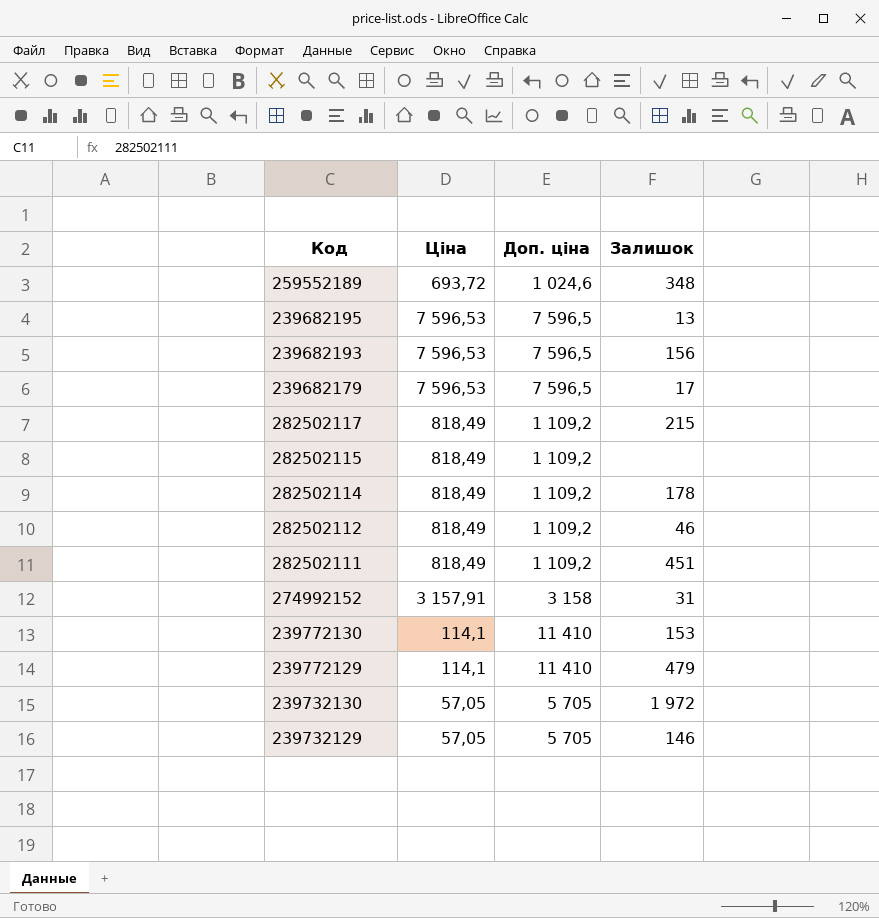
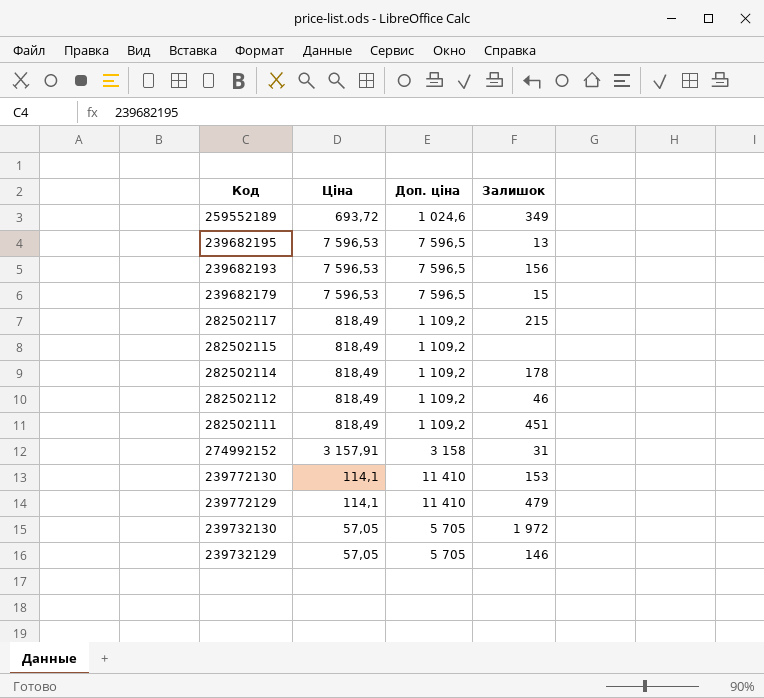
259552189 | Залишок: 348 -> 349
239682179 | Залишок: 17 -> 15

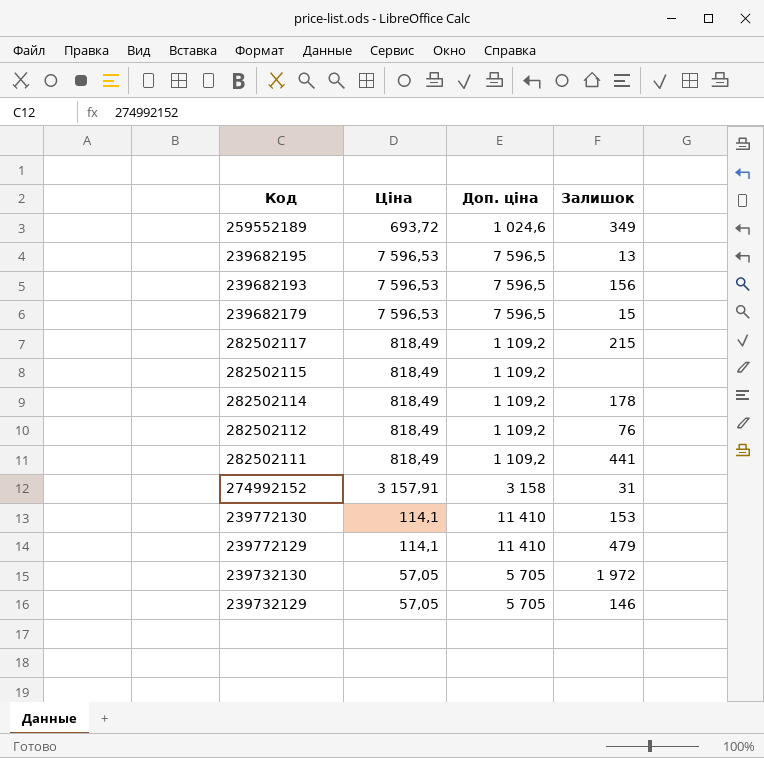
282502112 | Залишок: 46 -> 76
282502111 | Залишок: 451 -> 441

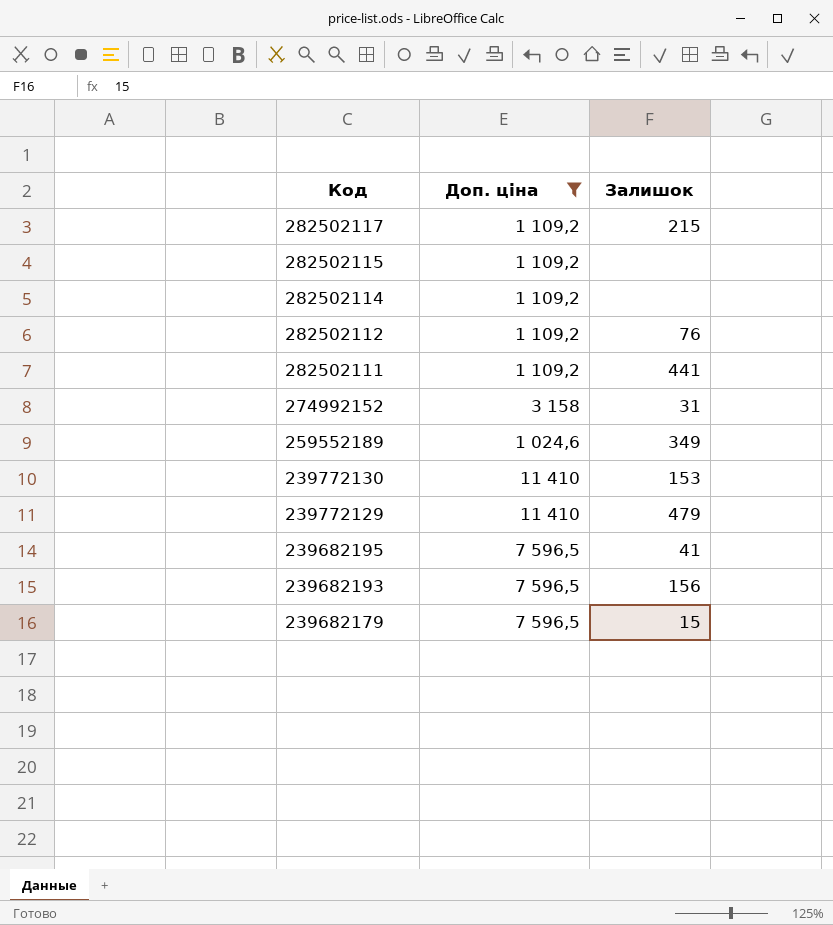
filter: none -> Доп. ціна != 5 705
row order: none -> Код descending
column Ціна | position: 2 -> none
282502114 | Залишок: 178 -> none
239682195 | Залишок: 13 -> 41

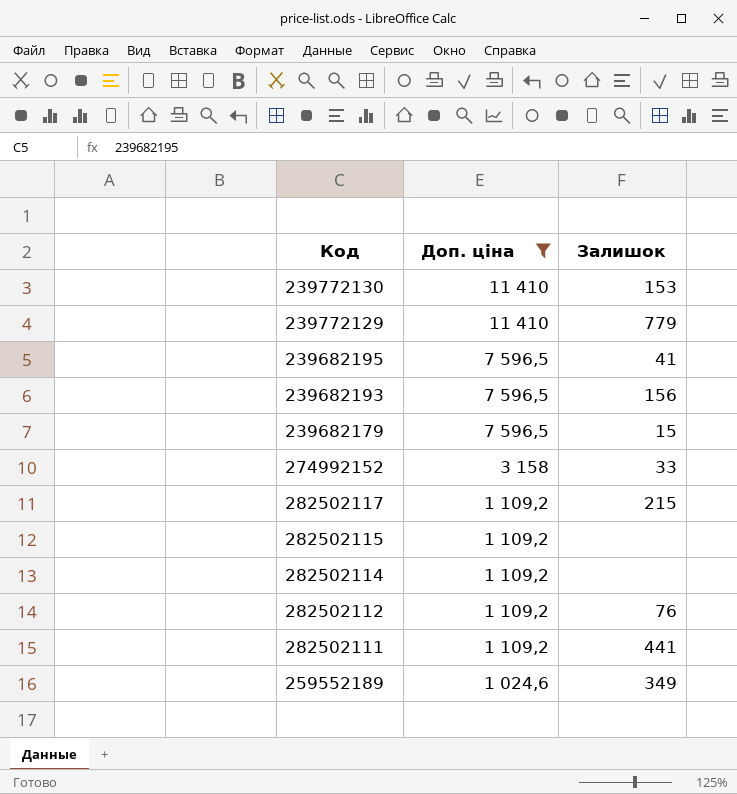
row order: Код descending -> Доп. ціна descending
239772129 | Залишок: 479 -> 779
274992152 | Залишок: 31 -> 33

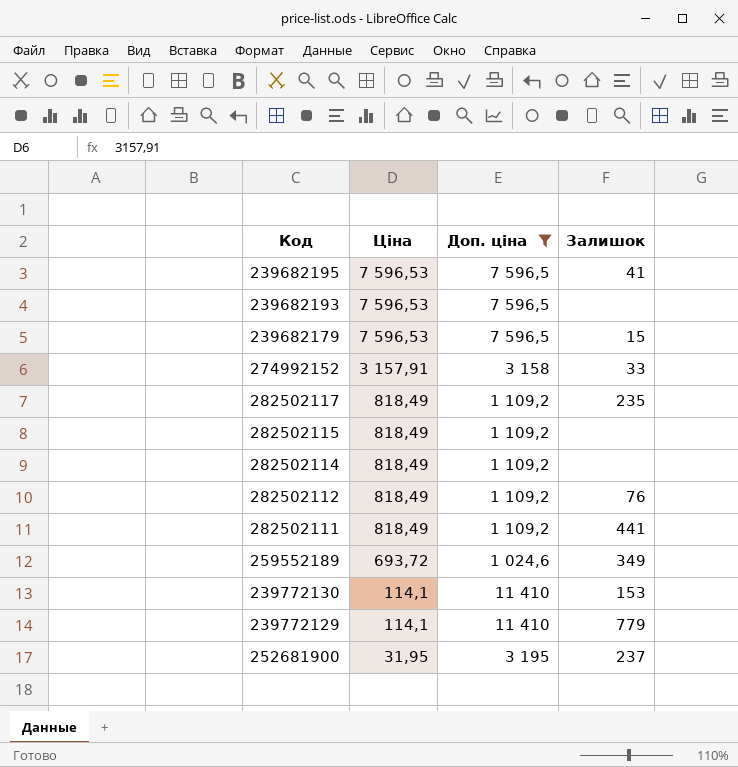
row order: Доп. ціна descending -> Ціна descending
column Ціна | position: none -> 2
239682193 | Залишок: 156 -> none
282502117 | Залишок: 215 -> 235
row 252681900: none -> 31,95 | 3 195 | 237

